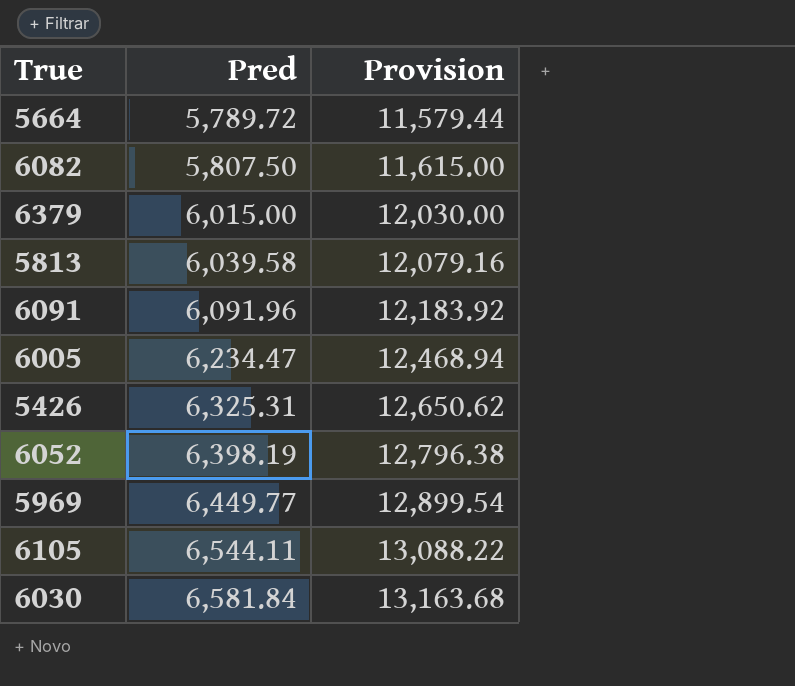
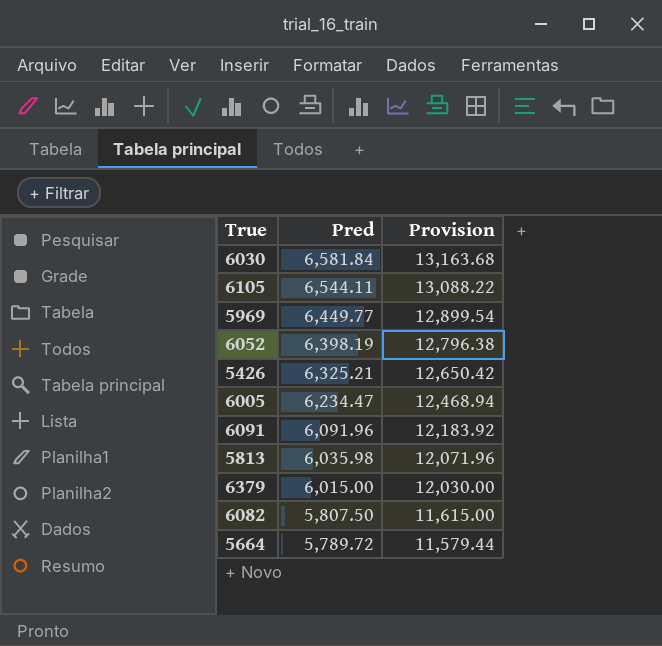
row order: Pred ascending -> Pred descending
5426 | Pred: 6,325.31 -> 6,325.21
5426 | Provision: 12,650.62 -> 12,650.42
5813 | Pred: 6,039.58 -> 6,035.98
5813 | Provision: 12,079.16 -> 12,071.96

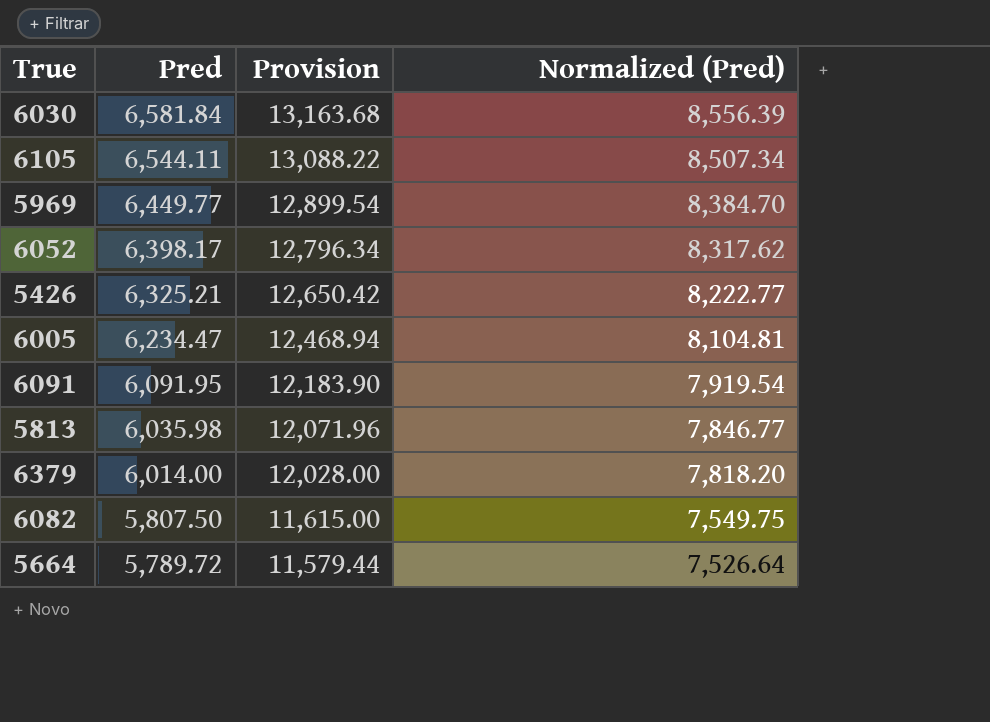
column Normalized (Pred) | formula: none -> [Pred] * 1.3
6052 | Pred: 6,398.19 -> 6,398.17
6052 | Provision: 12,796.38 -> 12,796.34
6091 | Pred: 6,091.96 -> 6,091.95
6091 | Provision: 12,183.92 -> 12,183.90
6379 | Pred: 6,015.00 -> 6,014.00
6379 | Provision: 12,030.00 -> 12,028.00

